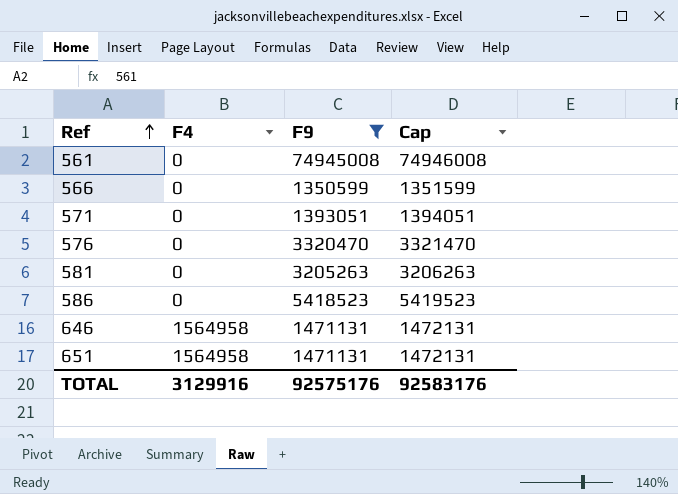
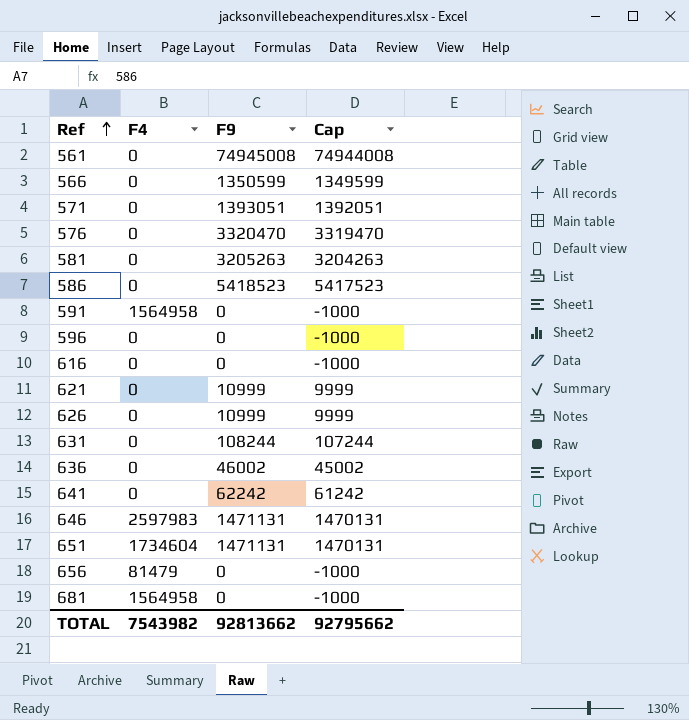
filter: F9 >= 1350599 -> none
column Cap | formula: [F9] + 1000 -> [F9] - 1000
646 | F4: 1564958 -> 2597983
651 | F4: 1564958 -> 1734604
TOTAL | F4: 3129916 -> 7543982
TOTAL | F9: 92575176 -> 92813662
TOTAL | Cap: 92583176 -> 92795662

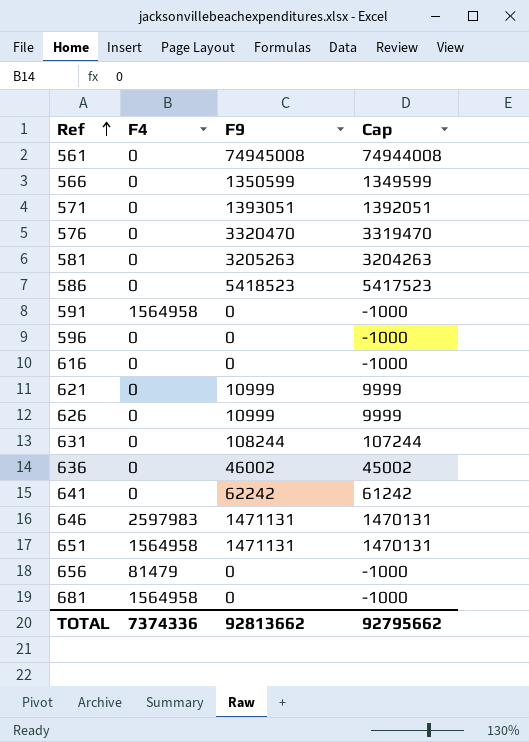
651 | F4: 1734604 -> 1564958
TOTAL | F4: 7543982 -> 7374336

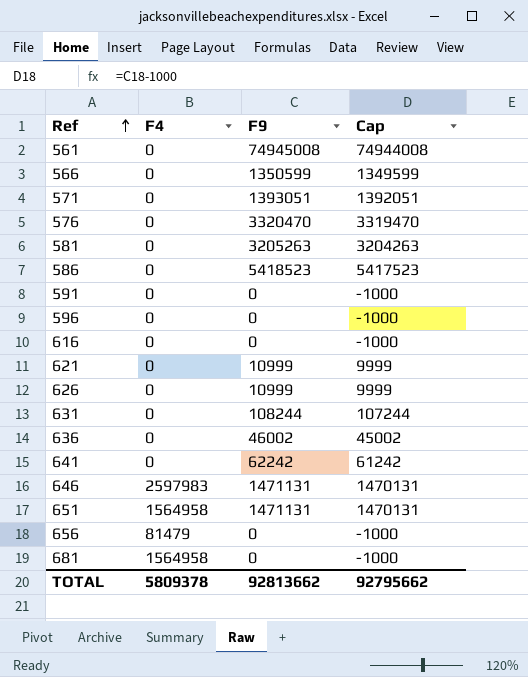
591 | F4: 1564958 -> 0
TOTAL | F4: 7374336 -> 5809378

